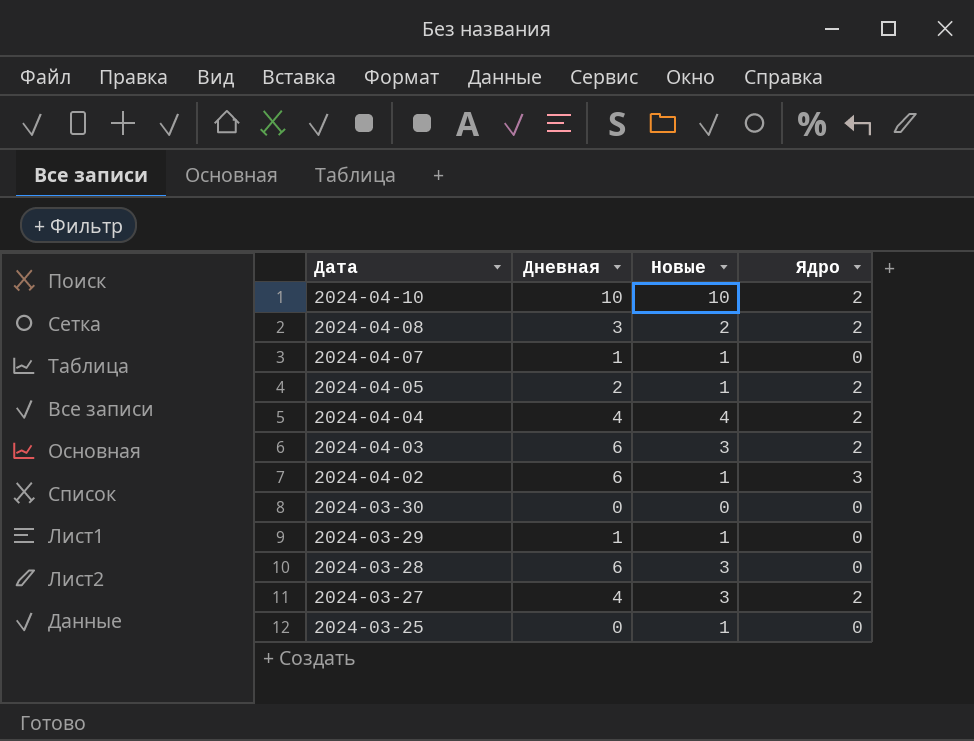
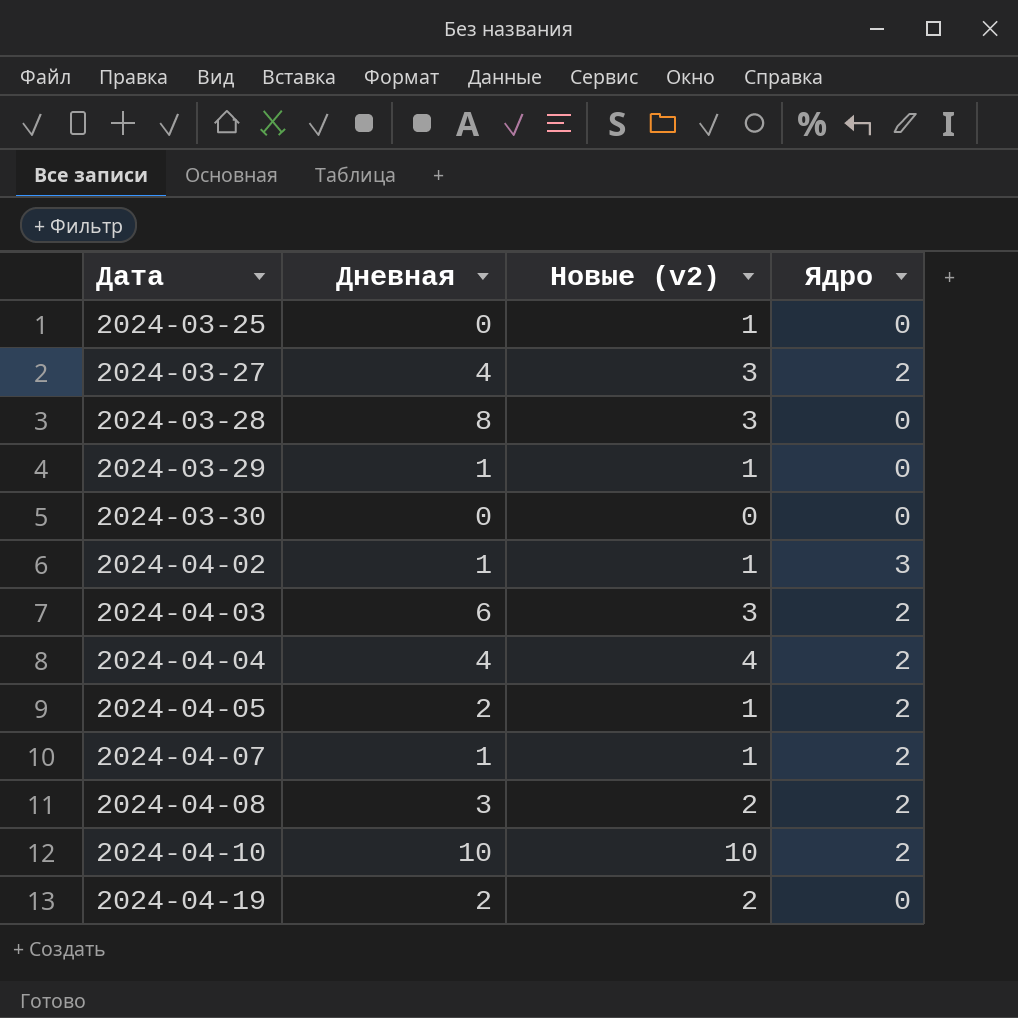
row order: Дата descending -> Дата ascending
column name: Новые -> Новые (v2)
2024-03-28 | Дневная: 6 -> 8
2024-04-02 | Дневная: 6 -> 1
2024-04-07 | Ядро: 0 -> 2
row 2024-04-19: none -> 2 | 2 | 0

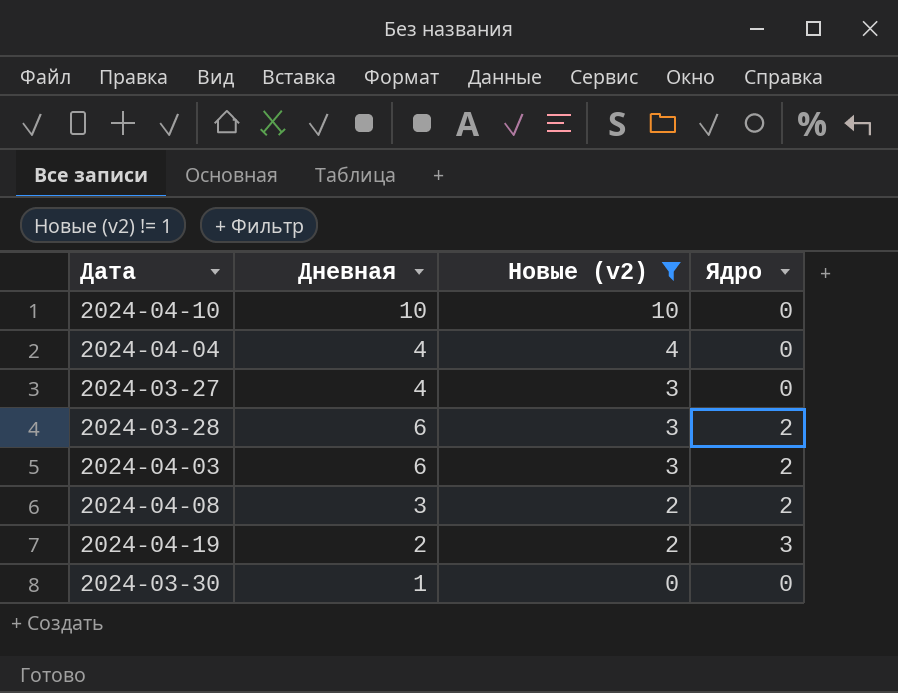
filter: none -> Новые (v2) != 1
row order: Дата ascending -> Новые (v2) descending
2024-04-10 | Ядро: 2 -> 0
2024-04-04 | Ядро: 2 -> 0
2024-03-27 | Ядро: 2 -> 0
2024-03-28 | Дневная: 8 -> 6
2024-03-28 | Ядро: 0 -> 2
2024-04-19 | Ядро: 0 -> 3
2024-03-30 | Дневная: 0 -> 1

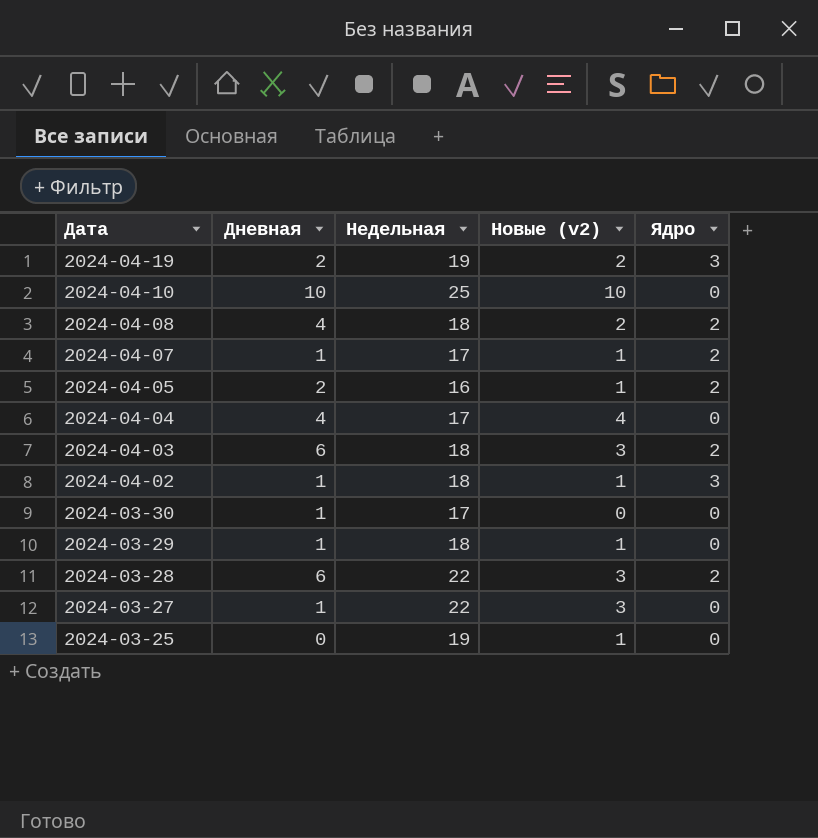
filter: Новые (v2) != 1 -> none
row order: Новые (v2) descending -> Дата descending
column Недельная | position: none -> 3
2024-04-08 | Дневная: 3 -> 4
2024-03-27 | Дневная: 4 -> 1

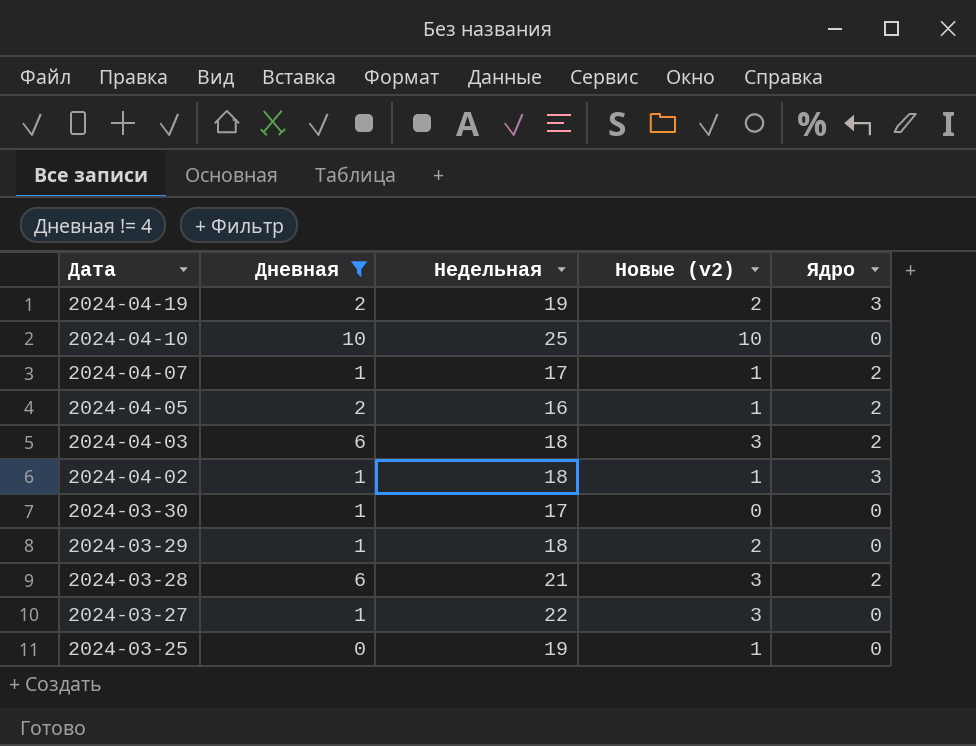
filter: none -> Дневная != 4
2024-03-29 | Новые (v2): 1 -> 2
2024-03-28 | Недельная: 22 -> 21

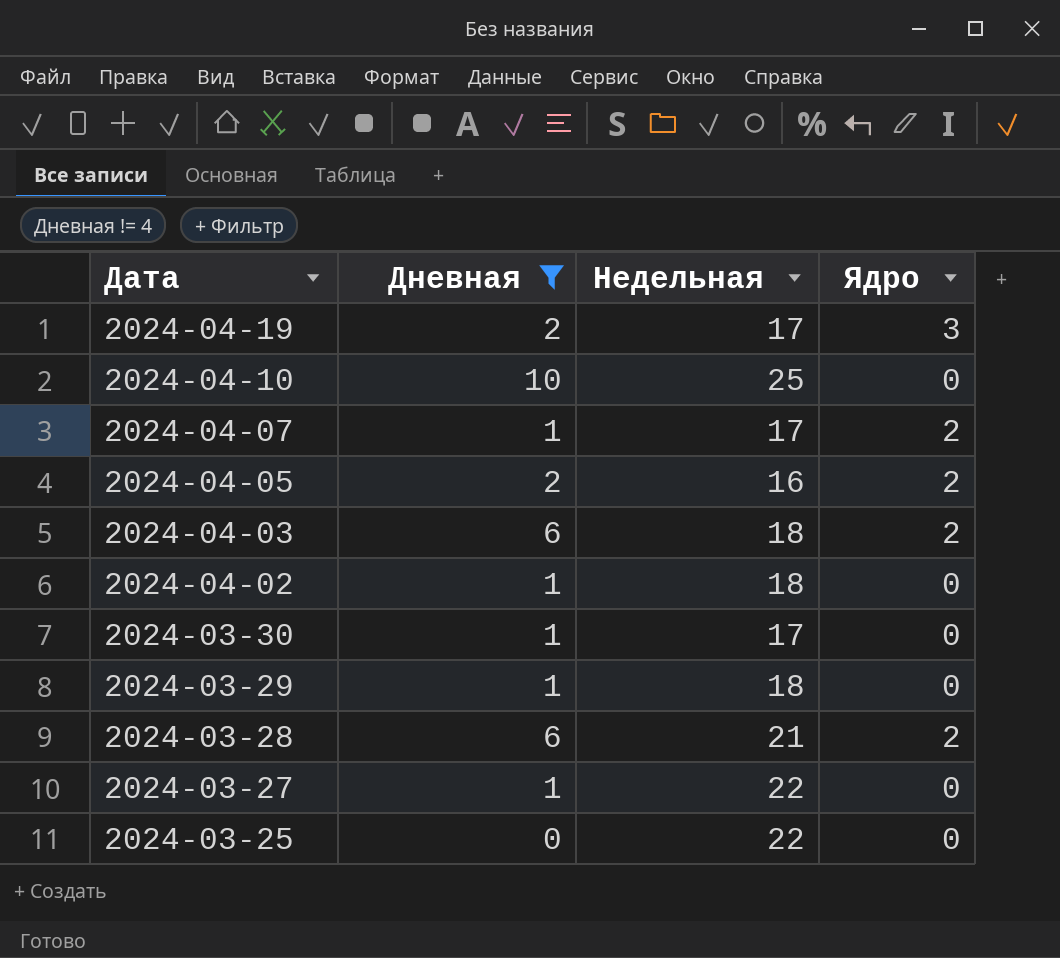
column Новые (v2) | position: 4 -> none
2024-04-19 | Недельная: 19 -> 17
2024-04-02 | Ядро: 3 -> 0
2024-03-25 | Недельная: 19 -> 22

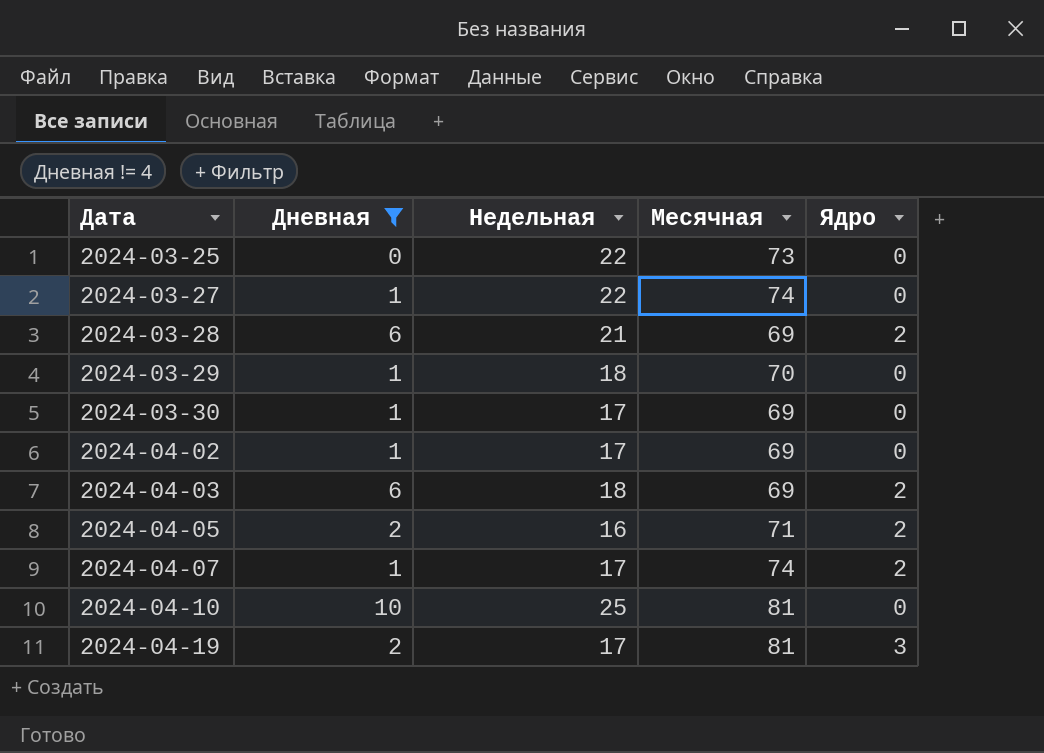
row order: Дата descending -> Дата ascending
column Месячная | position: none -> 4
2024-04-02 | Недельная: 18 -> 17

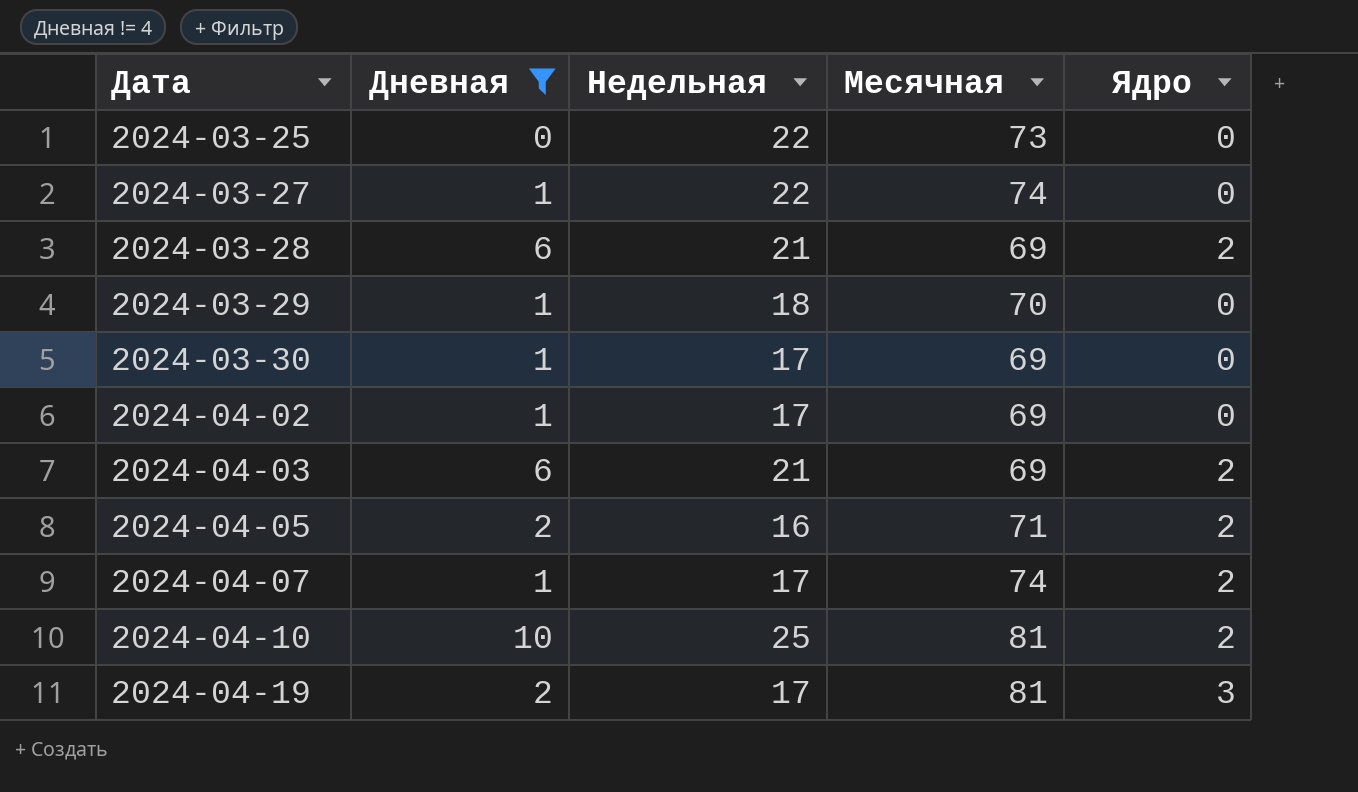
2024-04-03 | Недельная: 18 -> 21
2024-04-10 | Ядро: 0 -> 2

